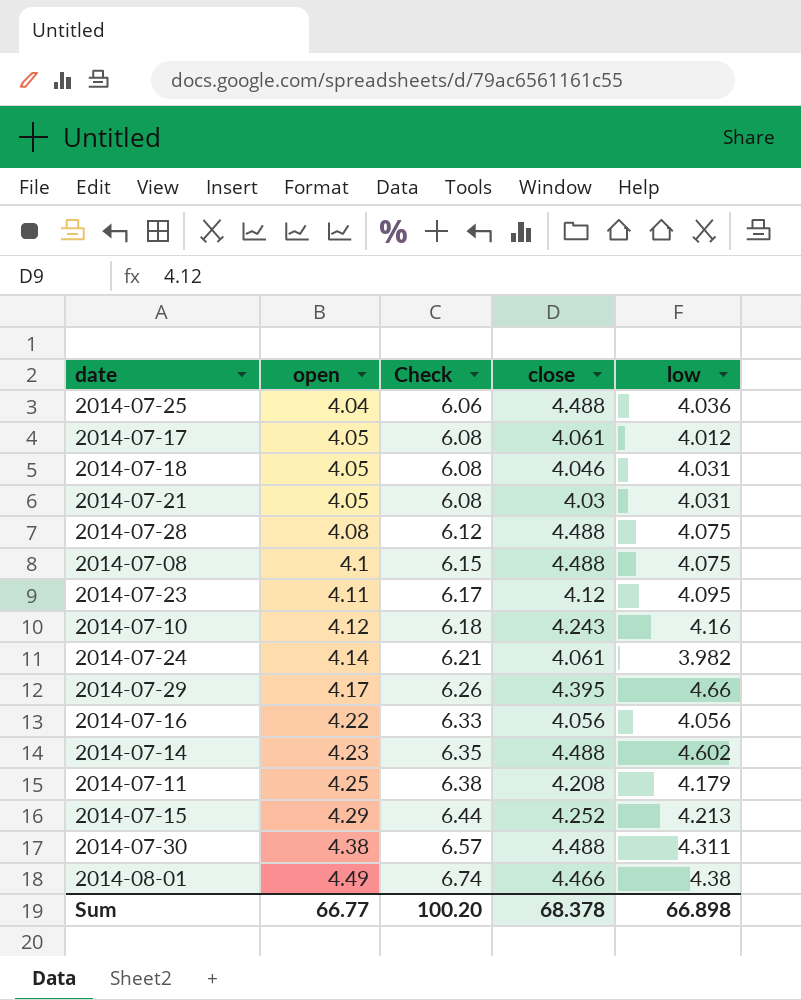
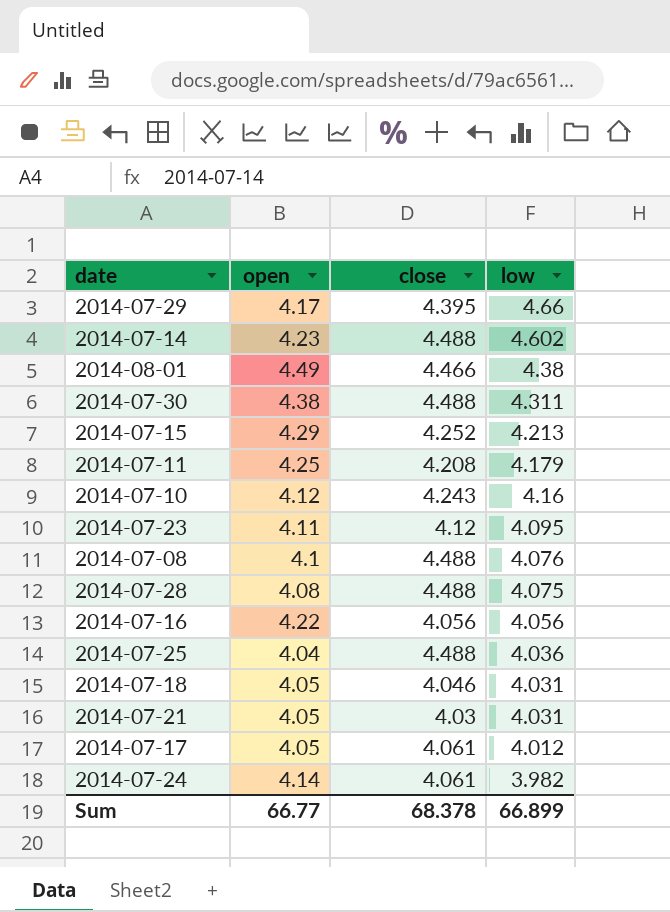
row order: open ascending -> low descending
column Check | formula: [open] * 1.5 -> none
2014-07-08 | low: 4.075 -> 4.076
Sum | low: 66.898 -> 66.899

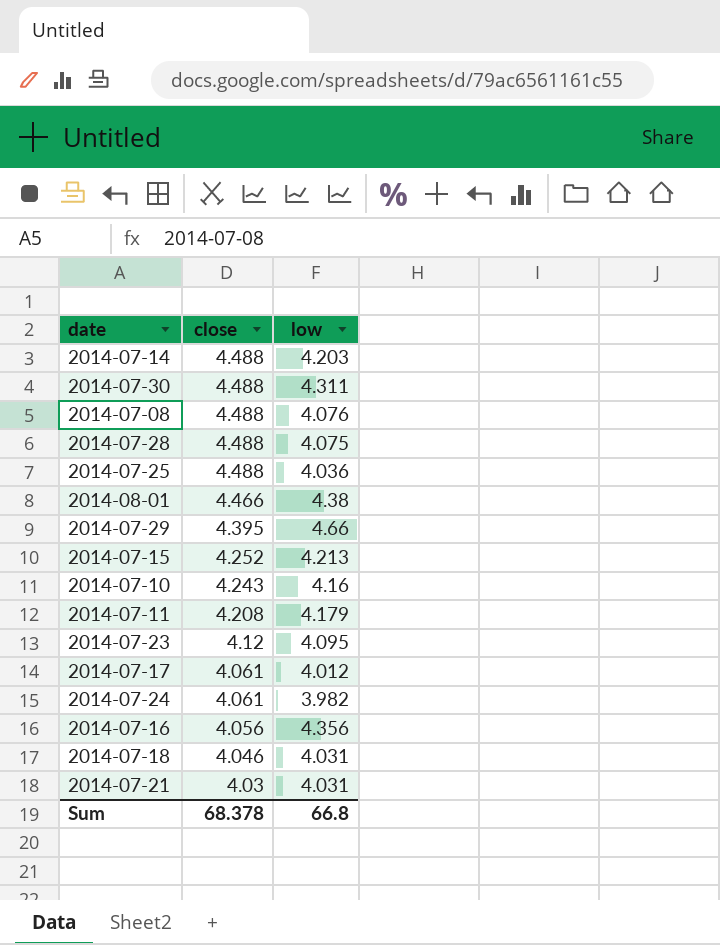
row order: low descending -> close descending
column open | position: 2 -> none
2014-07-14 | low: 4.602 -> 4.203
2014-07-16 | low: 4.056 -> 4.356
Sum | low: 66.899 -> 66.8

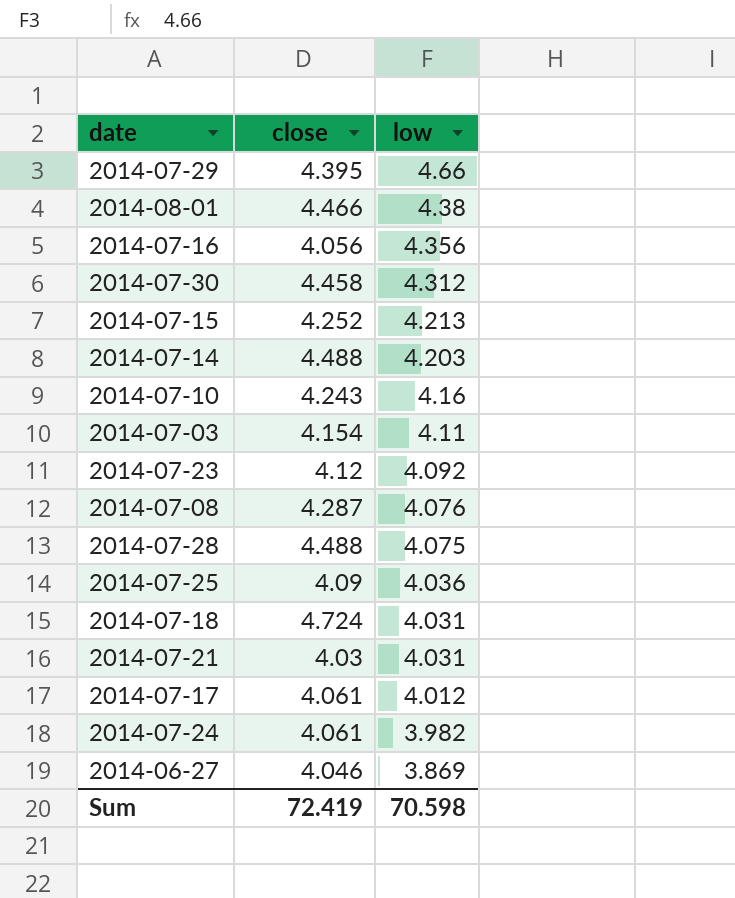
row order: close descending -> low descending
row 2014-07-11: 4.208 | 4.179 -> none
2014-07-30 | close: 4.488 -> 4.458
2014-07-30 | low: 4.311 -> 4.312
row 2014-07-03: none -> 4.154 | 4.11
2014-07-23 | low: 4.095 -> 4.092
2014-07-08 | close: 4.488 -> 4.287
2014-07-25 | close: 4.488 -> 4.09
2014-07-18 | close: 4.046 -> 4.724
row 2014-06-27: none -> 4.046 | 3.869
Sum | close: 68.378 -> 72.419
Sum | low: 66.8 -> 70.598

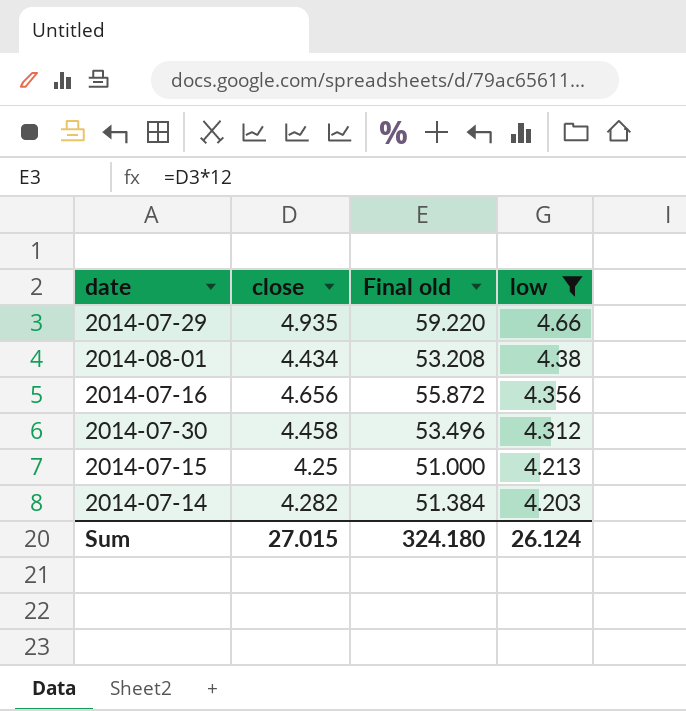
filter: none -> low >= 4.203
column Final old | formula: none -> [close] * 12
2014-07-29 | close: 4.395 -> 4.935
2014-08-01 | close: 4.466 -> 4.434
2014-07-16 | close: 4.056 -> 4.656
2014-07-15 | close: 4.252 -> 4.25
2014-07-14 | close: 4.488 -> 4.282
Sum | close: 72.419 -> 27.015
Sum | low: 70.598 -> 26.124

